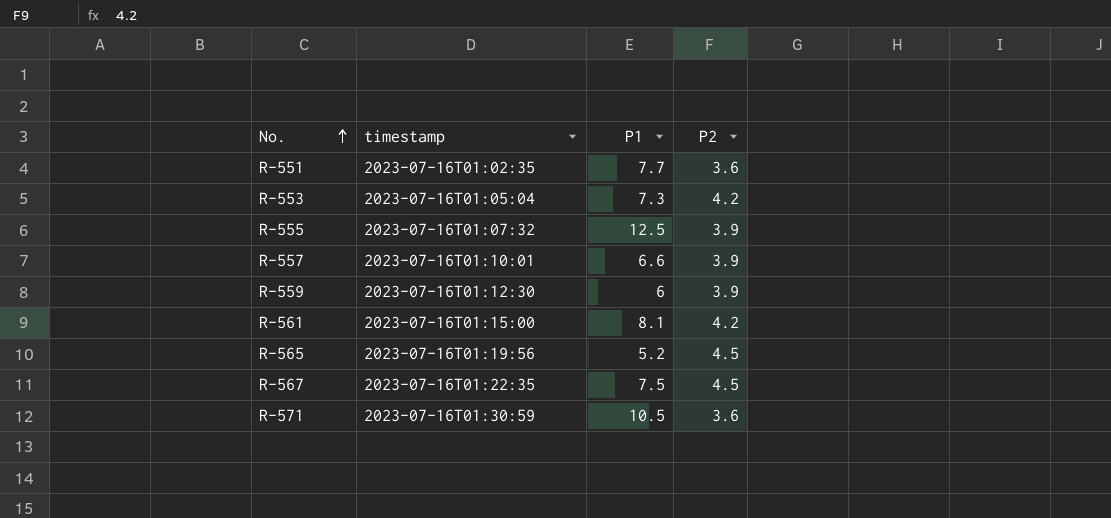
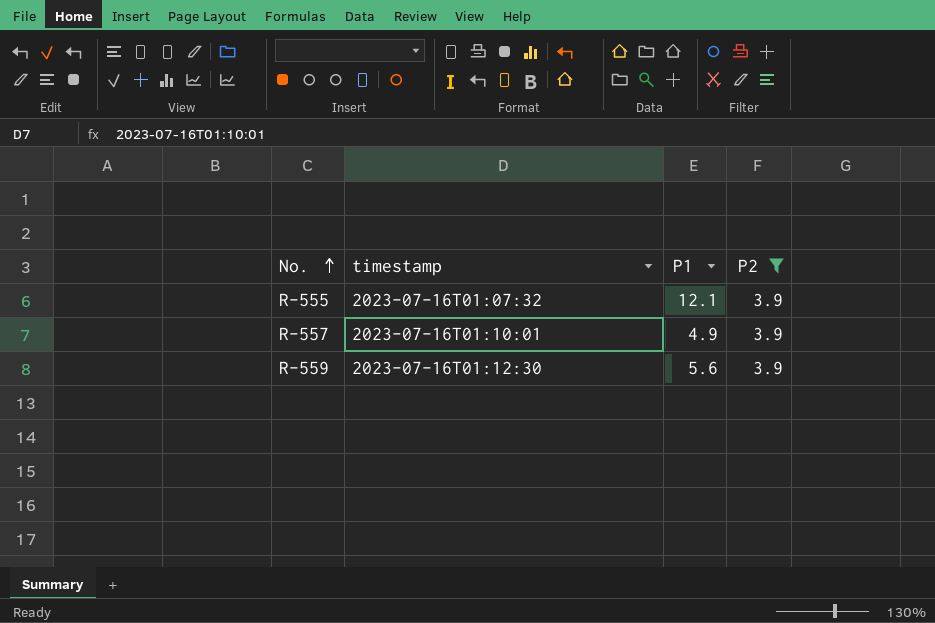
filter: none -> P2 = 3.9
R-555 | P1: 12.5 -> 12.1
R-557 | P1: 6.6 -> 4.9
R-559 | P1: 6 -> 5.6

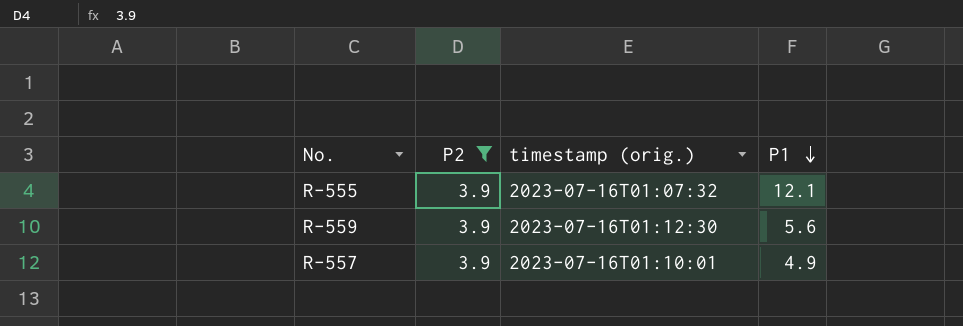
row order: No. ascending -> P1 descending
column P2 | position: 4 -> 2
column name: timestamp -> timestamp (orig.)

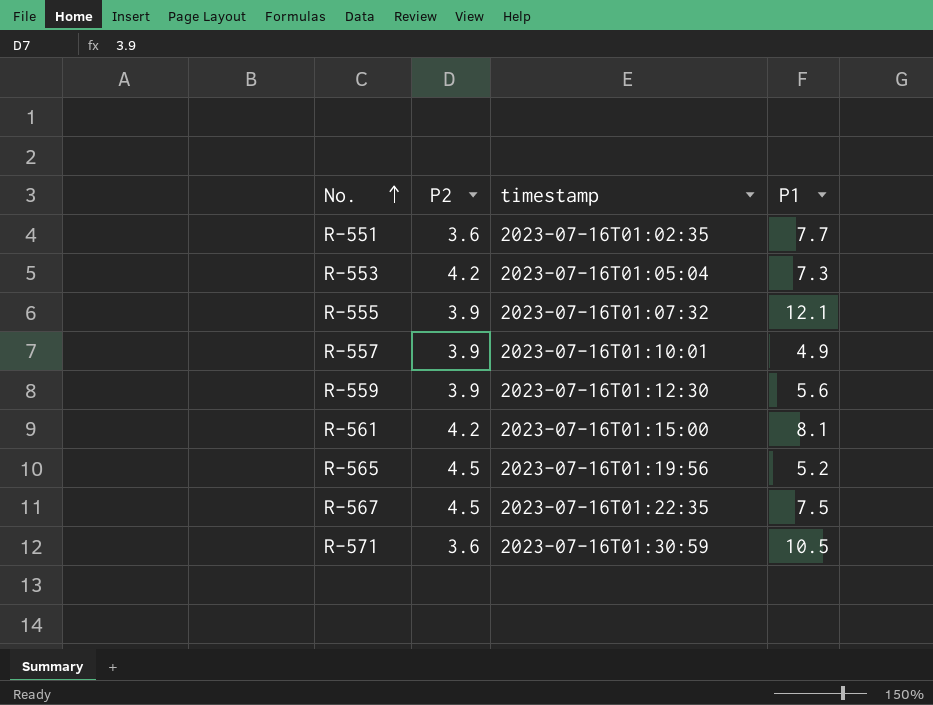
filter: P2 = 3.9 -> none
row order: P1 descending -> No. ascending
column name: timestamp (orig.) -> timestamp

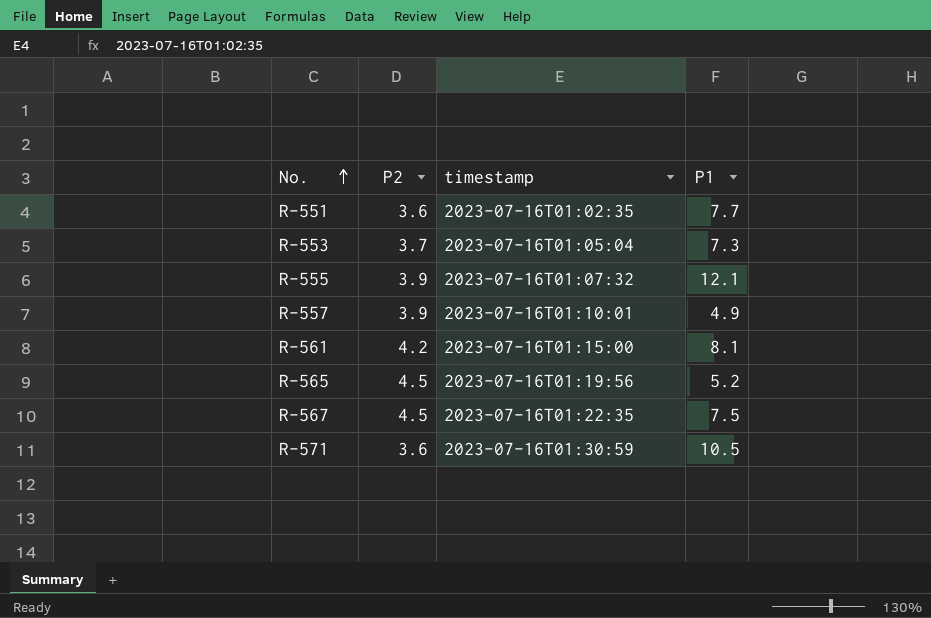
row R-559: 3.9 | 2023-07-16T01:12:30 | 5.6 -> none
R-553 | P2: 4.2 -> 3.7

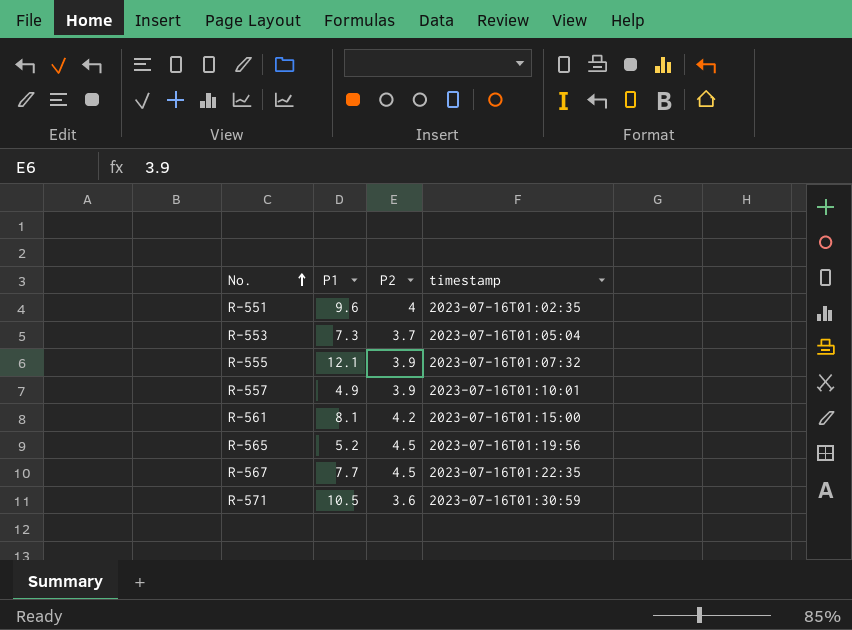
column P1 | position: 4 -> 2
R-551 | P1: 7.7 -> 9.6
R-551 | P2: 3.6 -> 4
R-567 | P1: 7.5 -> 7.7

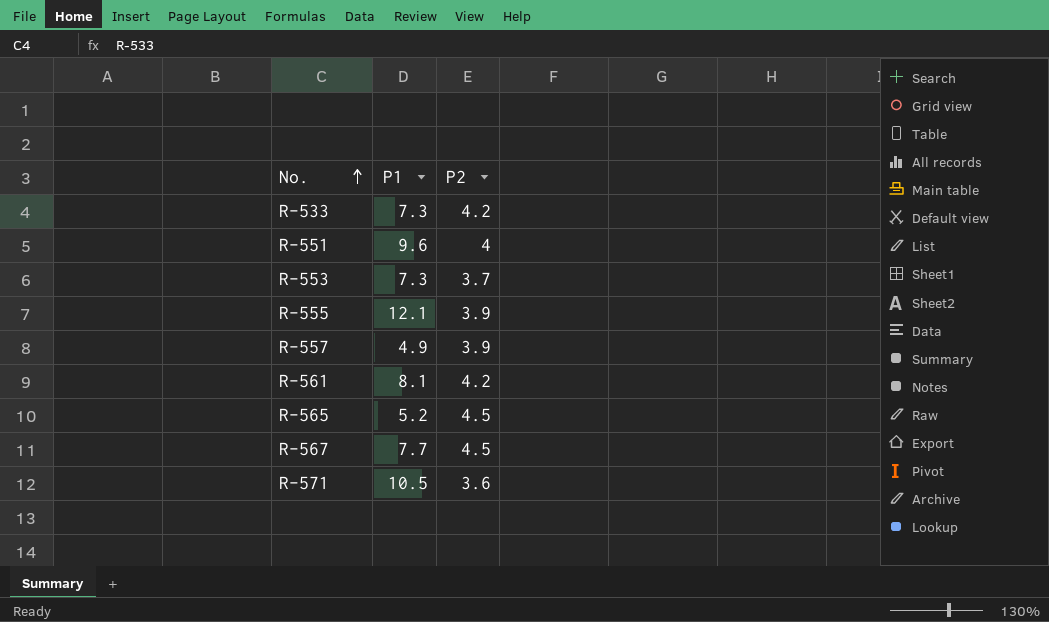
column timestamp | position: 4 -> none
row R-533: none -> 7.3 | 4.2

